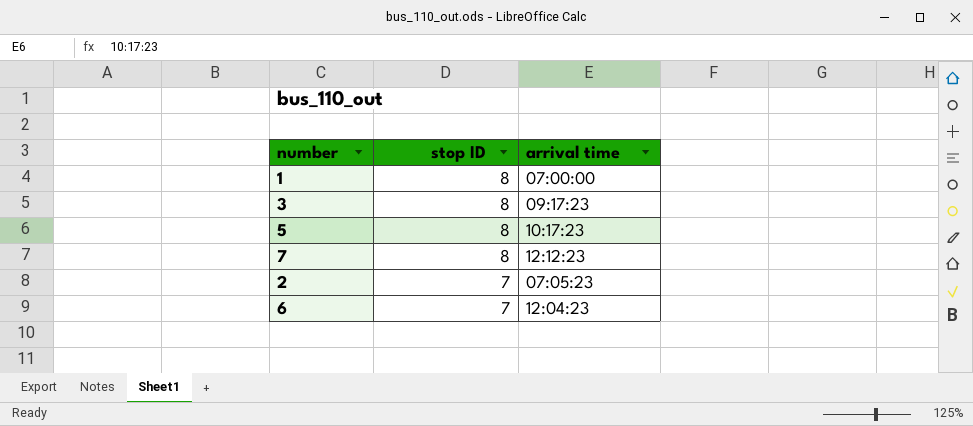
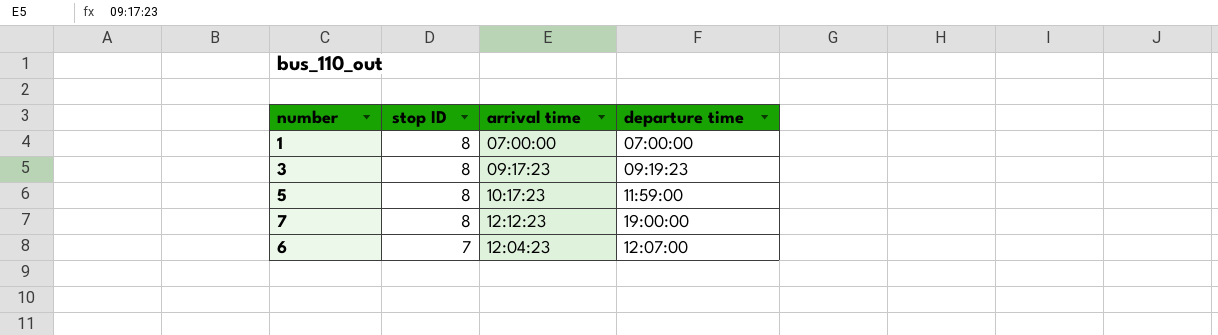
column departure time | position: none -> 4
row 2: 7 | 07:05:23 -> none

